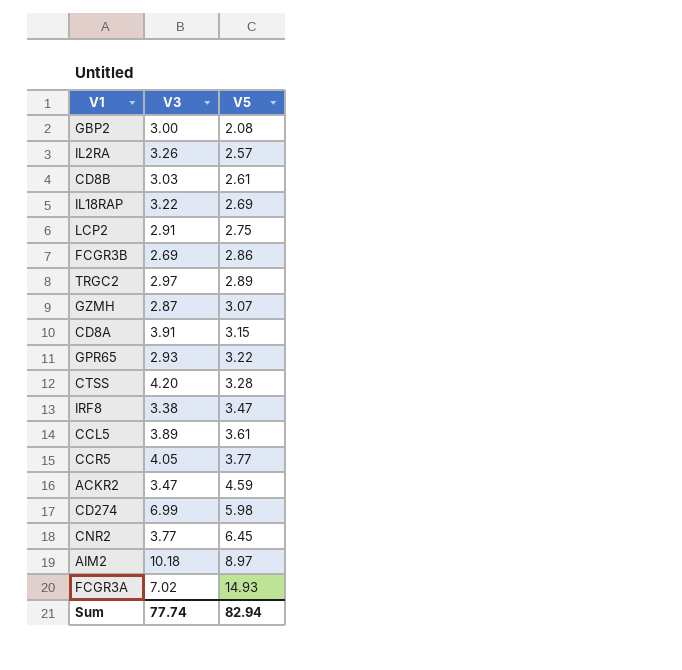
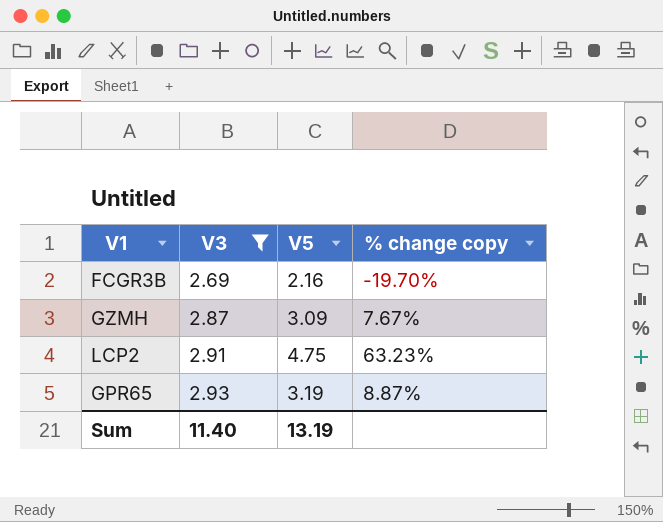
filter: none -> V3 <= 2.93
row order: V5 ascending -> V3 ascending
column % change copy | formula: none -> ([V5] - [V3]) / [V3]
FCGR3B | V5: 2.86 -> 2.16
GZMH | V5: 3.07 -> 3.09
LCP2 | V5: 2.75 -> 4.75
GPR65 | V5: 3.22 -> 3.19
Sum | V3: 77.74 -> 11.40
Sum | V5: 82.94 -> 13.19

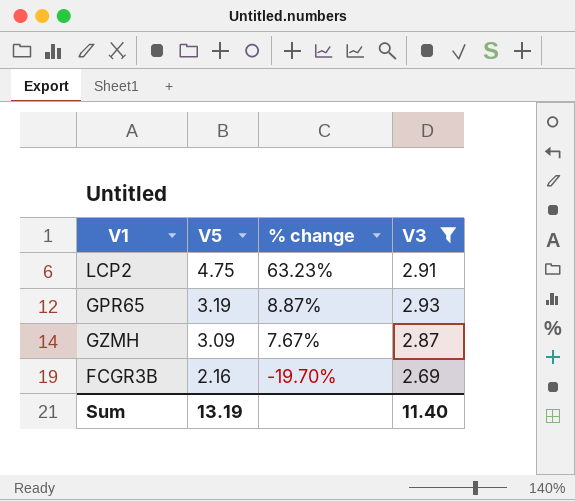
row order: V3 ascending -> V5 descending
column name: % change copy -> % change
column V3 | position: 2 -> 4

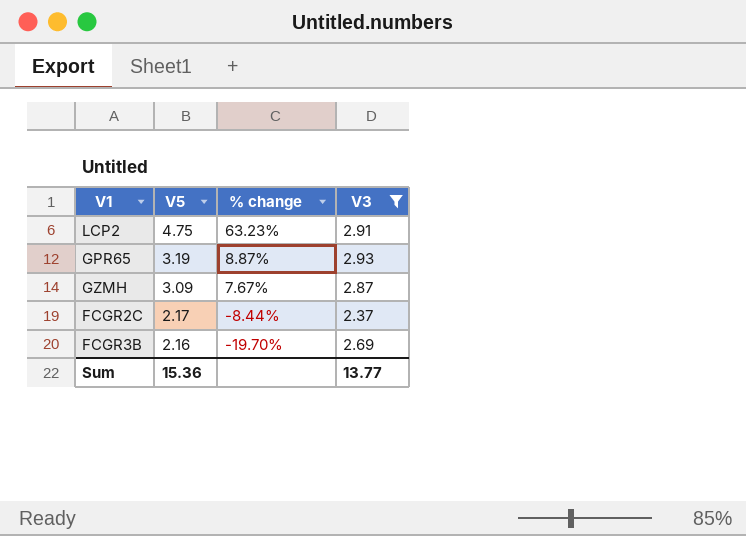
row FCGR2C: none -> 2.17 | -8.44% | 2.37
Sum | V5: 13.19 -> 15.36
Sum | V3: 11.40 -> 13.77

